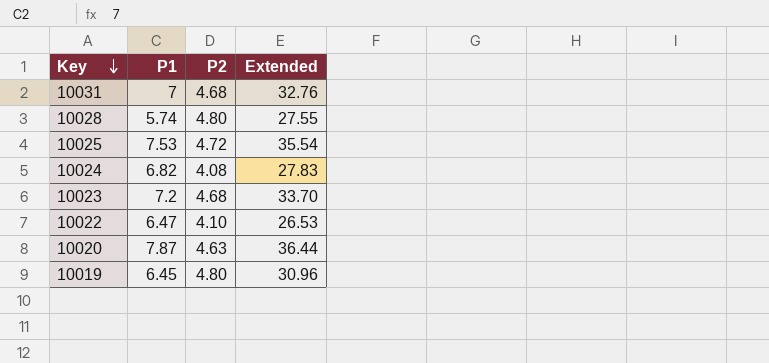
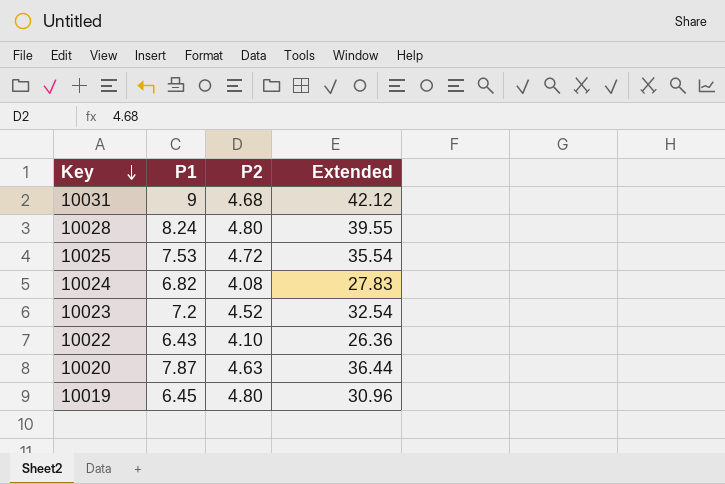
10031 | P1: 7 -> 9
10031 | Extended: 32.76 -> 42.12
10028 | P1: 5.74 -> 8.24
10028 | Extended: 27.55 -> 39.55
10023 | P2: 4.68 -> 4.52
10023 | Extended: 33.70 -> 32.54
10022 | P1: 6.47 -> 6.43
10022 | Extended: 26.53 -> 26.36

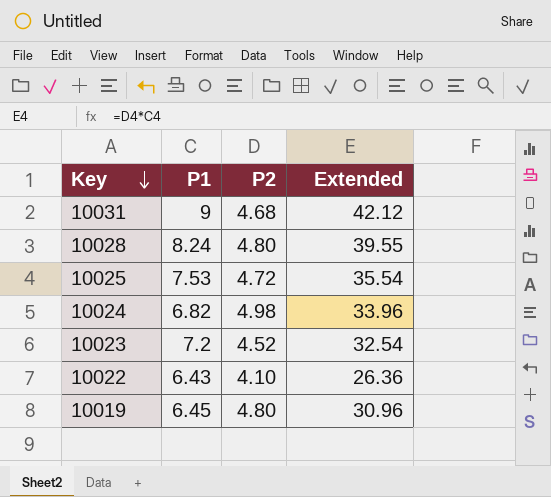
row 10020: 7.87 | 4.63 | 36.44 -> none
10024 | P2: 4.08 -> 4.98
10024 | Extended: 27.83 -> 33.96

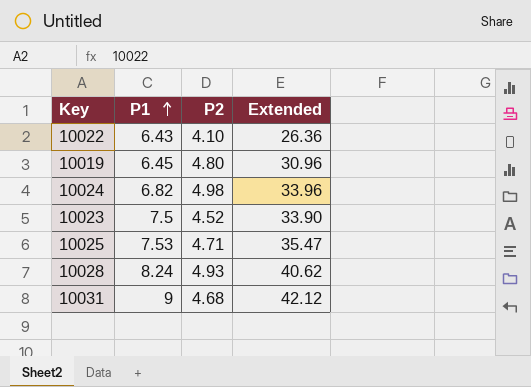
row order: Key descending -> P1 ascending
10023 | P1: 7.2 -> 7.5
10023 | Extended: 32.54 -> 33.90
10025 | P2: 4.72 -> 4.71
10025 | Extended: 35.54 -> 35.47
10028 | P2: 4.80 -> 4.93
10028 | Extended: 39.55 -> 40.62

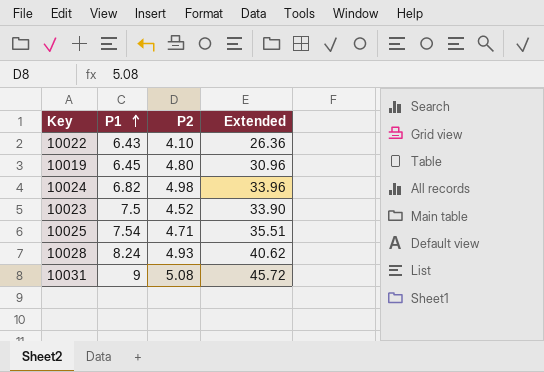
10025 | P1: 7.53 -> 7.54
10025 | Extended: 35.47 -> 35.51
10031 | P2: 4.68 -> 5.08
10031 | Extended: 42.12 -> 45.72

